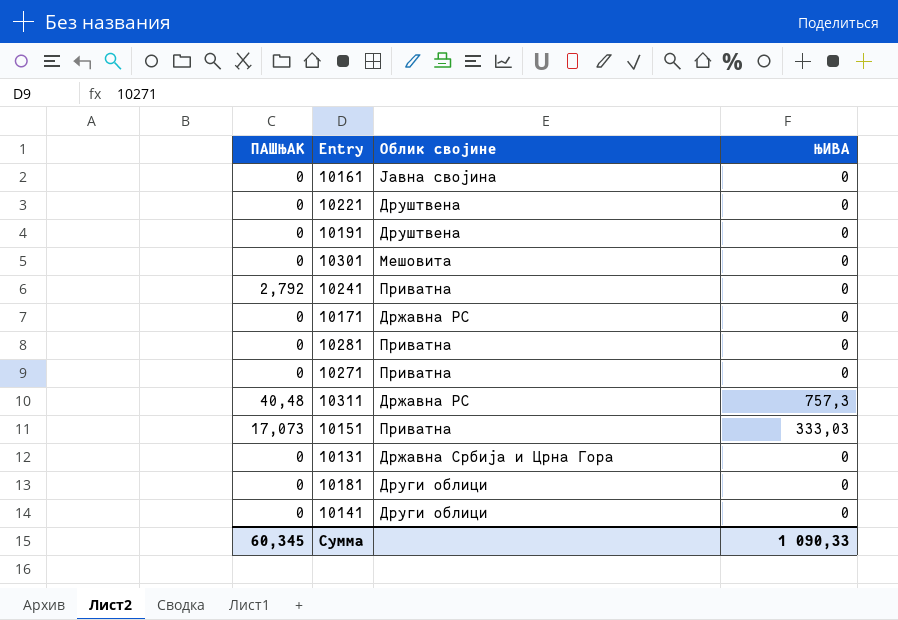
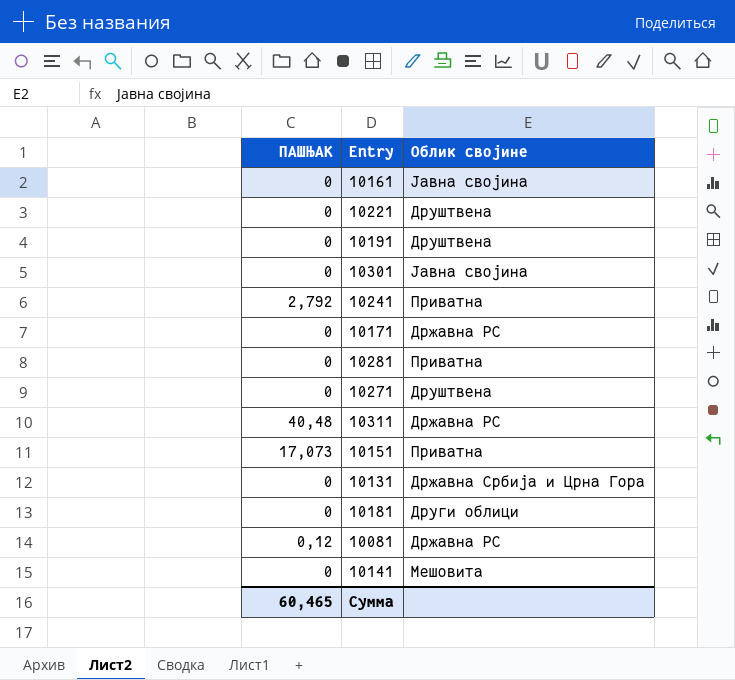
column ЊИВА | position: 4 -> none
10301 | Облик својине: Мешовита -> Јавна својина
10271 | Облик својине: Приватна -> Друштвена
row 10081: none -> 0,12 | Државна РС
10141 | Облик својине: Други облици -> Мешовита
Сумма | ПАШЊАК: 60,345 -> 60,465

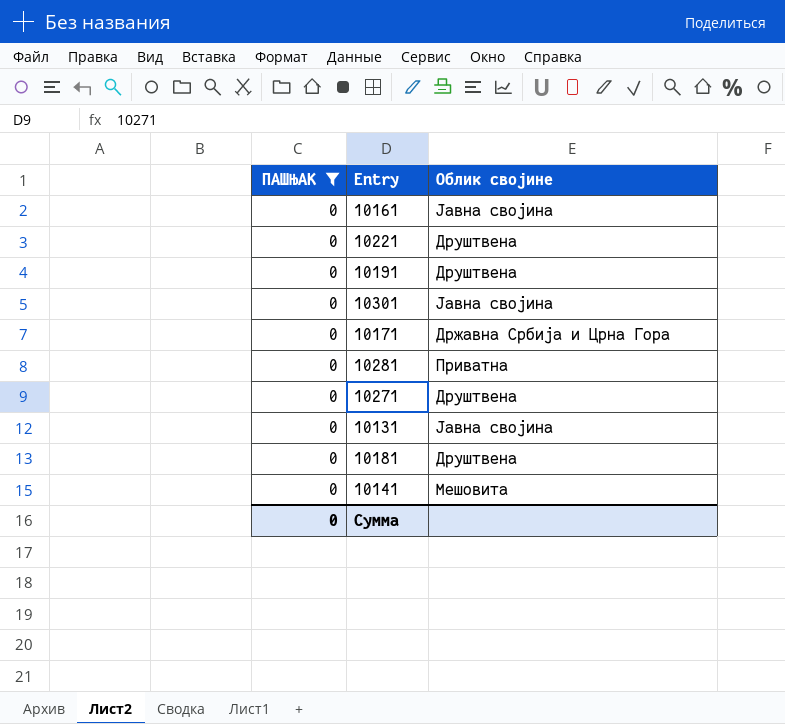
filter: none -> ПАШЊАК = 0
10171 | Облик својине: Државна РС -> Државна Србија и Црна Гора
10131 | Облик својине: Државна Србија и Црна Гора -> Јавна својина
10181 | Облик својине: Други облици -> Друштвена
Сумма | ПАШЊАК: 60,465 -> 0

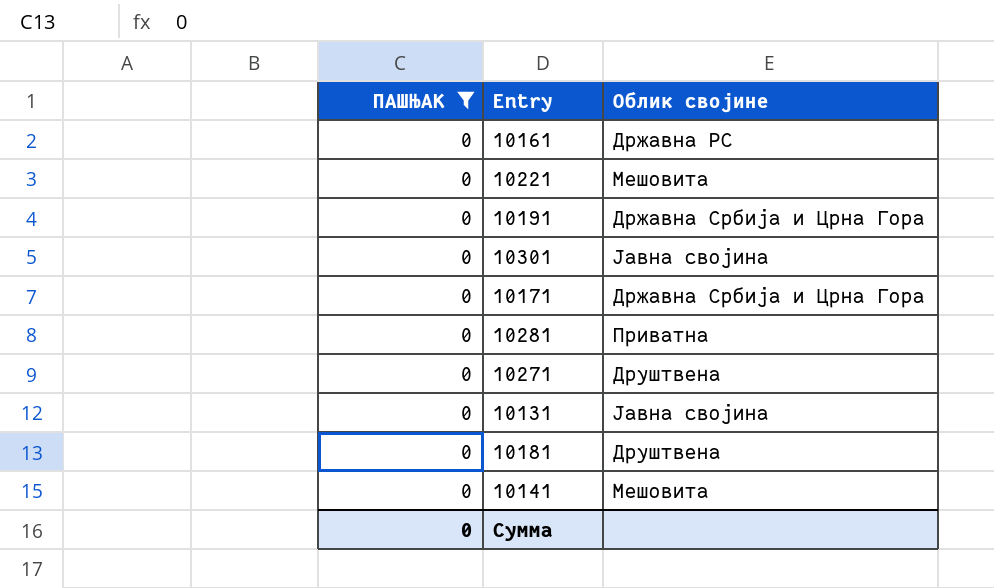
10161 | Облик својине: Јавна својина -> Државна РС
10221 | Облик својине: Друштвена -> Мешовита
10191 | Облик својине: Друштвена -> Државна Србија и Црна Гора

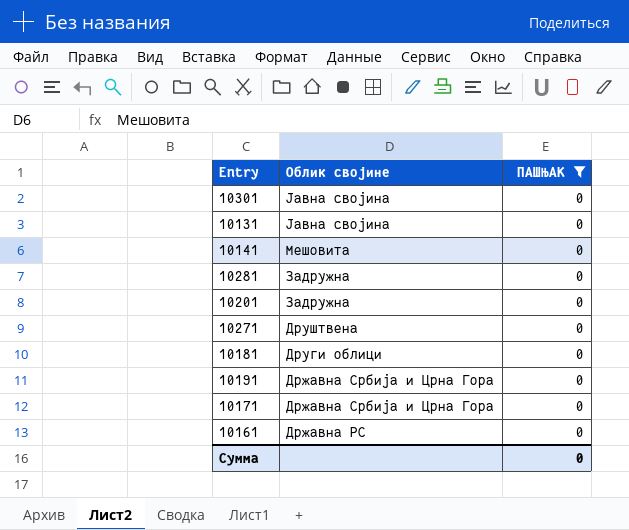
row order: none -> Облик својине descending
column ПАШЊАК | position: 1 -> 3
row 10221: 0 | Мешовита -> none
10281 | Облик својине: Приватна -> Задружна
row 10201: none -> Задружна | 0
10181 | Облик својине: Друштвена -> Други облици

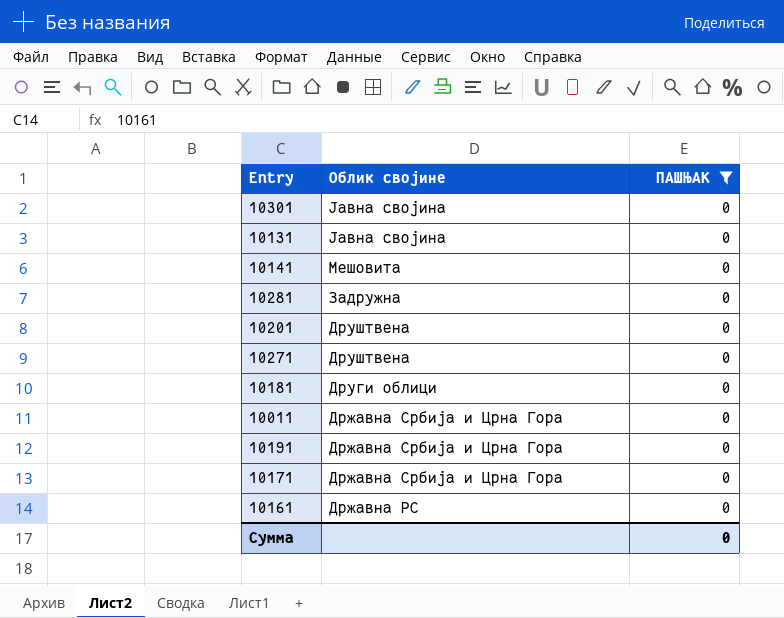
10201 | Облик својине: Задружна -> Друштвена
row 10011: none -> Државна Србија и Црна Гора | 0

